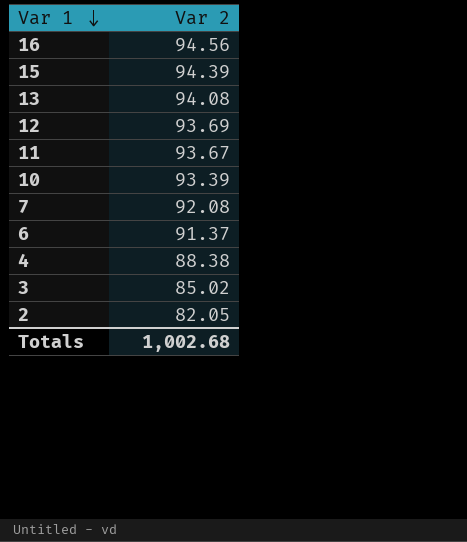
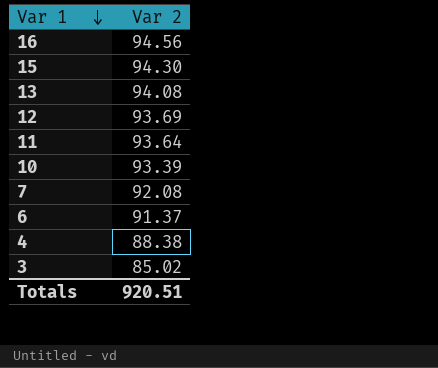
row 2: 82.05 -> none
15 | Var 2: 94.39 -> 94.30
11 | Var 2: 93.67 -> 93.64
Totals | Var 2: 1,002.68 -> 920.51

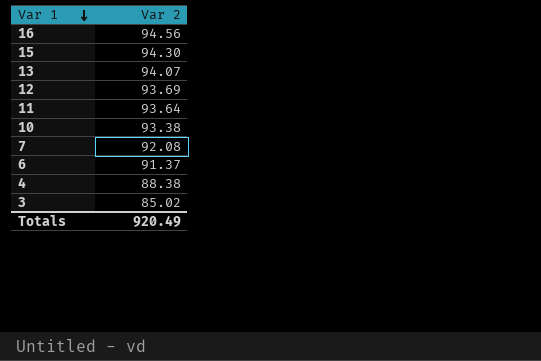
13 | Var 2: 94.08 -> 94.07
10 | Var 2: 93.39 -> 93.38
Totals | Var 2: 920.51 -> 920.49

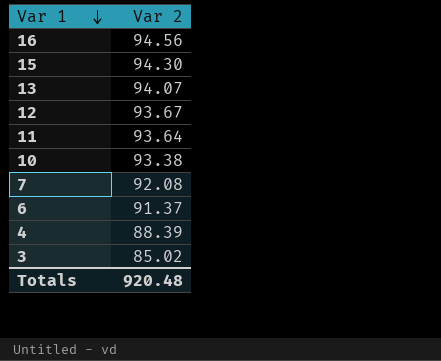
12 | Var 2: 93.69 -> 93.67
4 | Var 2: 88.38 -> 88.39
Totals | Var 2: 920.49 -> 920.48

